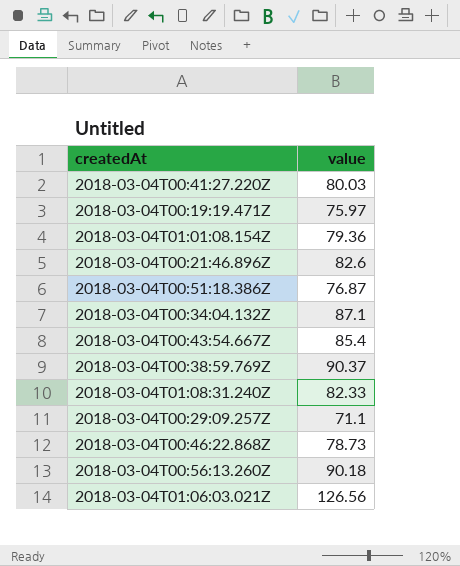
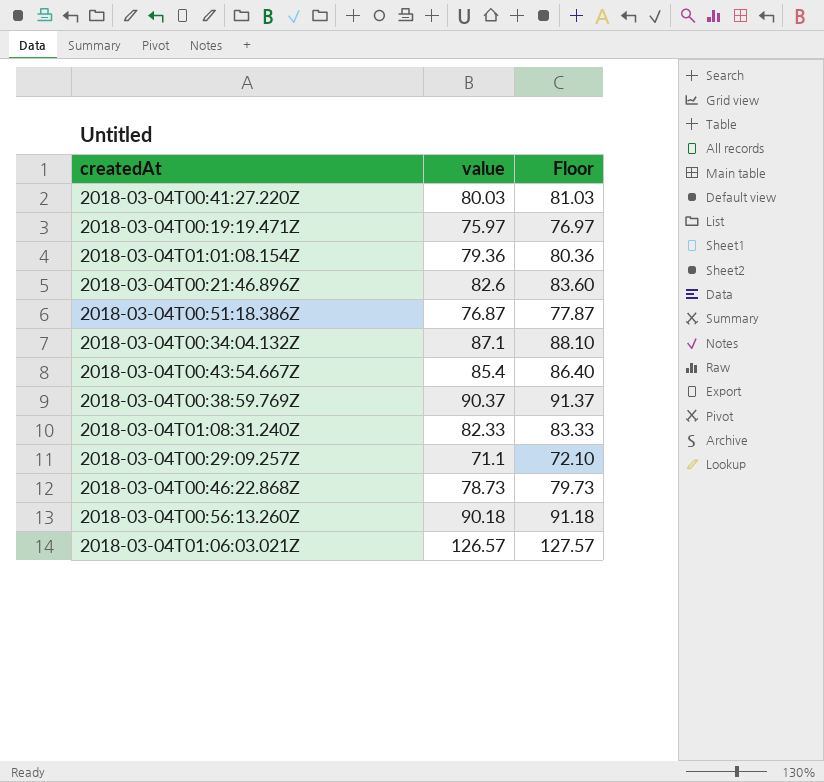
column Floor | formula: none -> [value] + 1
2018-03-04T01:06:03.021Z | value: 126.56 -> 126.57

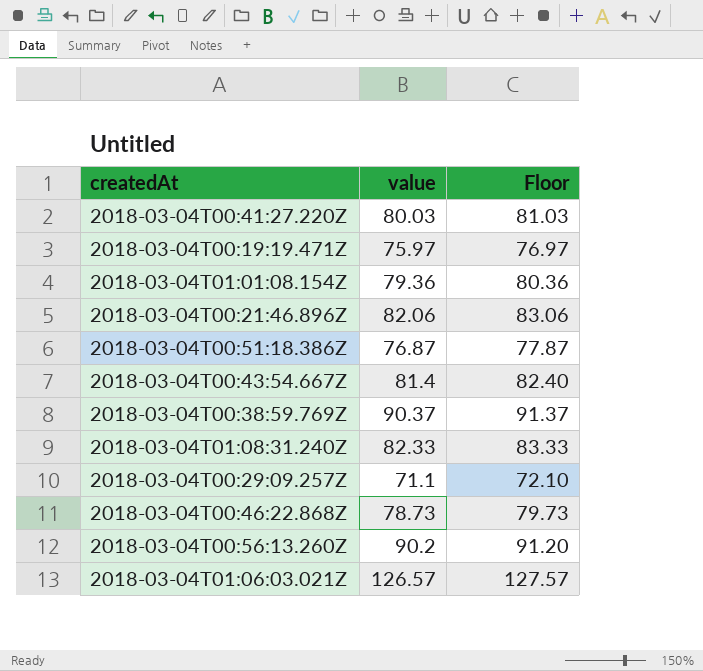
row 2018-03-04T00:34:04.132Z: 87.1 | 88.10 -> none
2018-03-04T00:21:46.896Z | value: 82.6 -> 82.06
2018-03-04T00:21:46.896Z | Floor: 83.60 -> 83.06
2018-03-04T00:43:54.667Z | value: 85.4 -> 81.4
2018-03-04T00:43:54.667Z | Floor: 86.40 -> 82.40
2018-03-04T00:56:13.260Z | value: 90.18 -> 90.2
2018-03-04T00:56:13.260Z | Floor: 91.18 -> 91.20

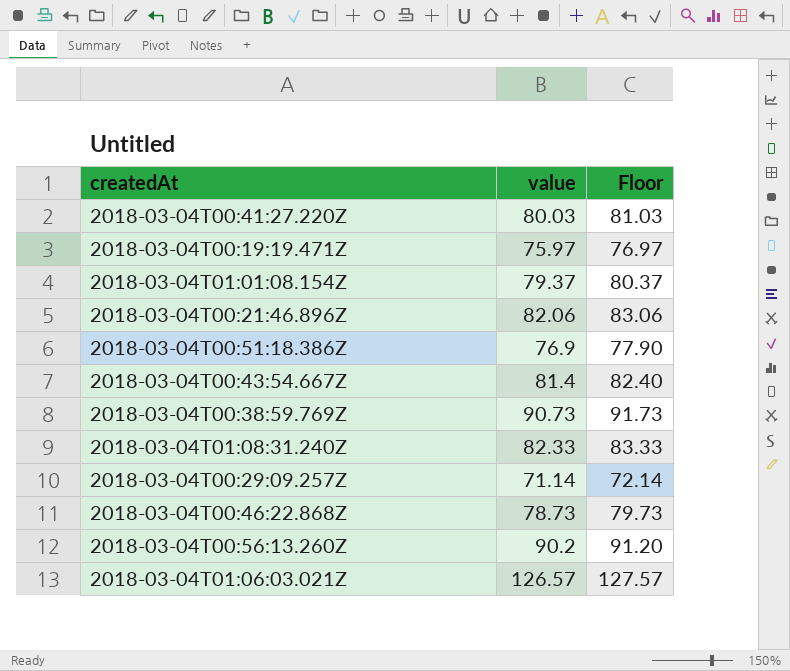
2018-03-04T01:01:08.154Z | value: 79.36 -> 79.37
2018-03-04T01:01:08.154Z | Floor: 80.36 -> 80.37
2018-03-04T00:51:18.386Z | value: 76.87 -> 76.9
2018-03-04T00:51:18.386Z | Floor: 77.87 -> 77.90
2018-03-04T00:38:59.769Z | value: 90.37 -> 90.73
2018-03-04T00:38:59.769Z | Floor: 91.37 -> 91.73
2018-03-04T00:29:09.257Z | value: 71.1 -> 71.14
2018-03-04T00:29:09.257Z | Floor: 72.10 -> 72.14

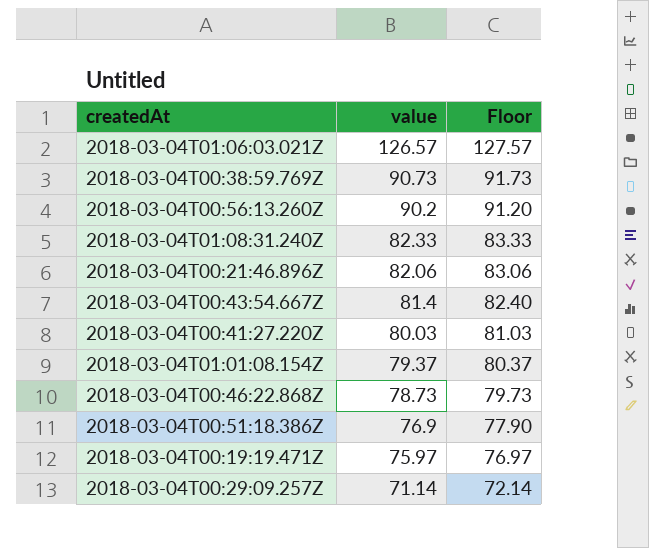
row order: none -> value descending

